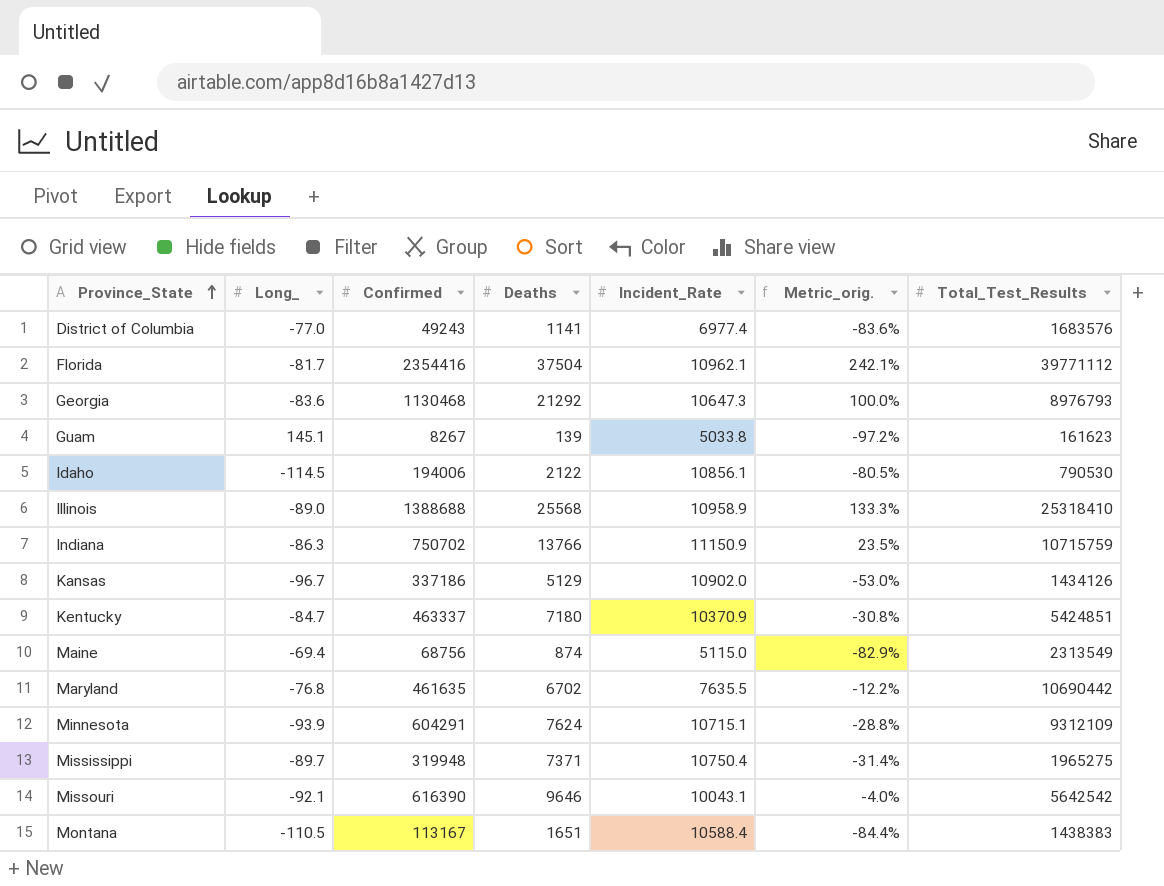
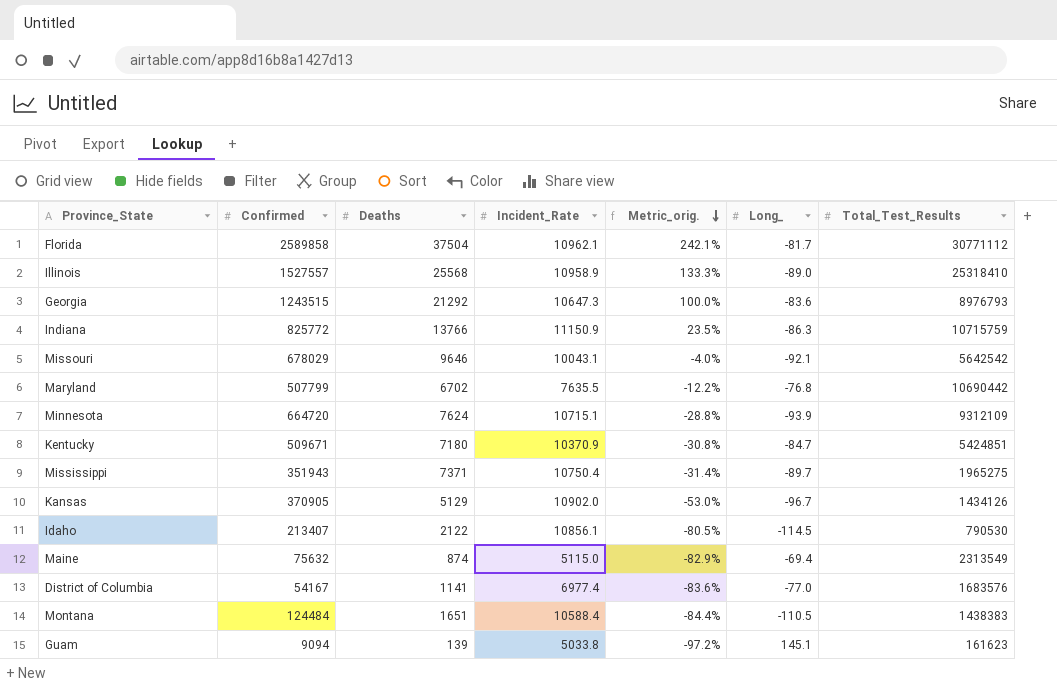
row order: Province_State ascending -> Metric_orig. descending
column Long_ | position: 2 -> 6
Florida | Confirmed: 2354416 -> 2589858
Florida | Total_Test_Results: 39771112 -> 30771112
Illinois | Confirmed: 1388688 -> 1527557
Georgia | Confirmed: 1130468 -> 1243515
Indiana | Confirmed: 750702 -> 825772
Missouri | Confirmed: 616390 -> 678029
Maryland | Confirmed: 461635 -> 507799
Minnesota | Confirmed: 604291 -> 664720
Kentucky | Confirmed: 463337 -> 509671
Mississippi | Confirmed: 319948 -> 351943
Kansas | Confirmed: 337186 -> 370905
Idaho | Confirmed: 194006 -> 213407
Maine | Confirmed: 68756 -> 75632
District of Columbia | Confirmed: 49243 -> 54167
Montana | Confirmed: 113167 -> 124484
Guam | Confirmed: 8267 -> 9094

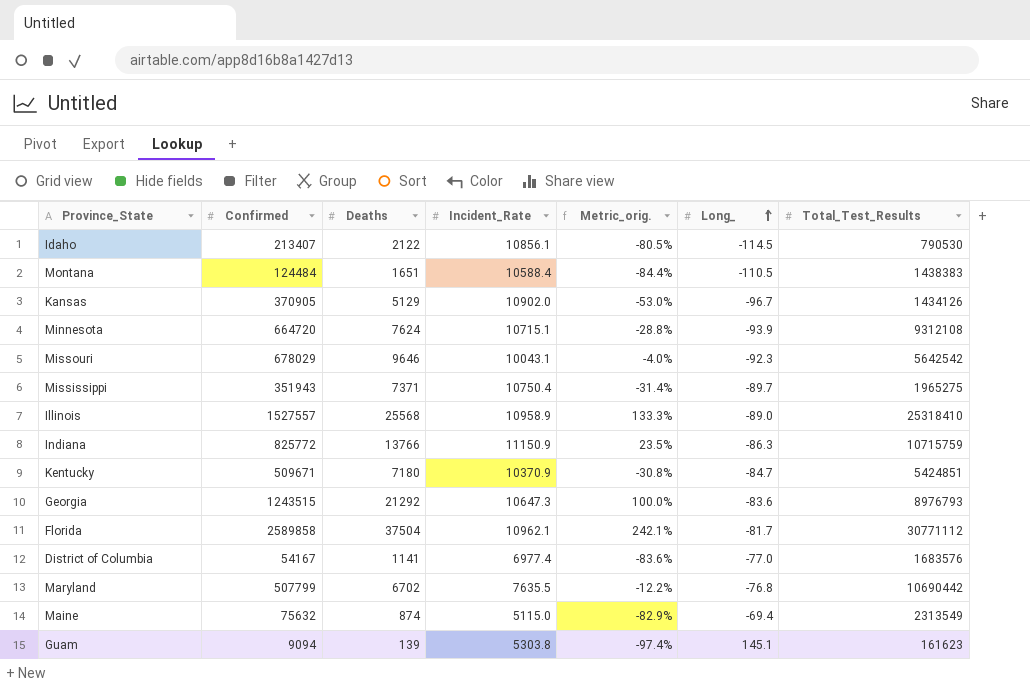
row order: Metric_orig. descending -> Long_ ascending
Minnesota | Total_Test_Results: 9312109 -> 9312108
Missouri | Long_: -92.1 -> -92.3
Guam | Incident_Rate: 5033.8 -> 5303.8
Guam | Metric_orig.: -97.2% -> -97.4%

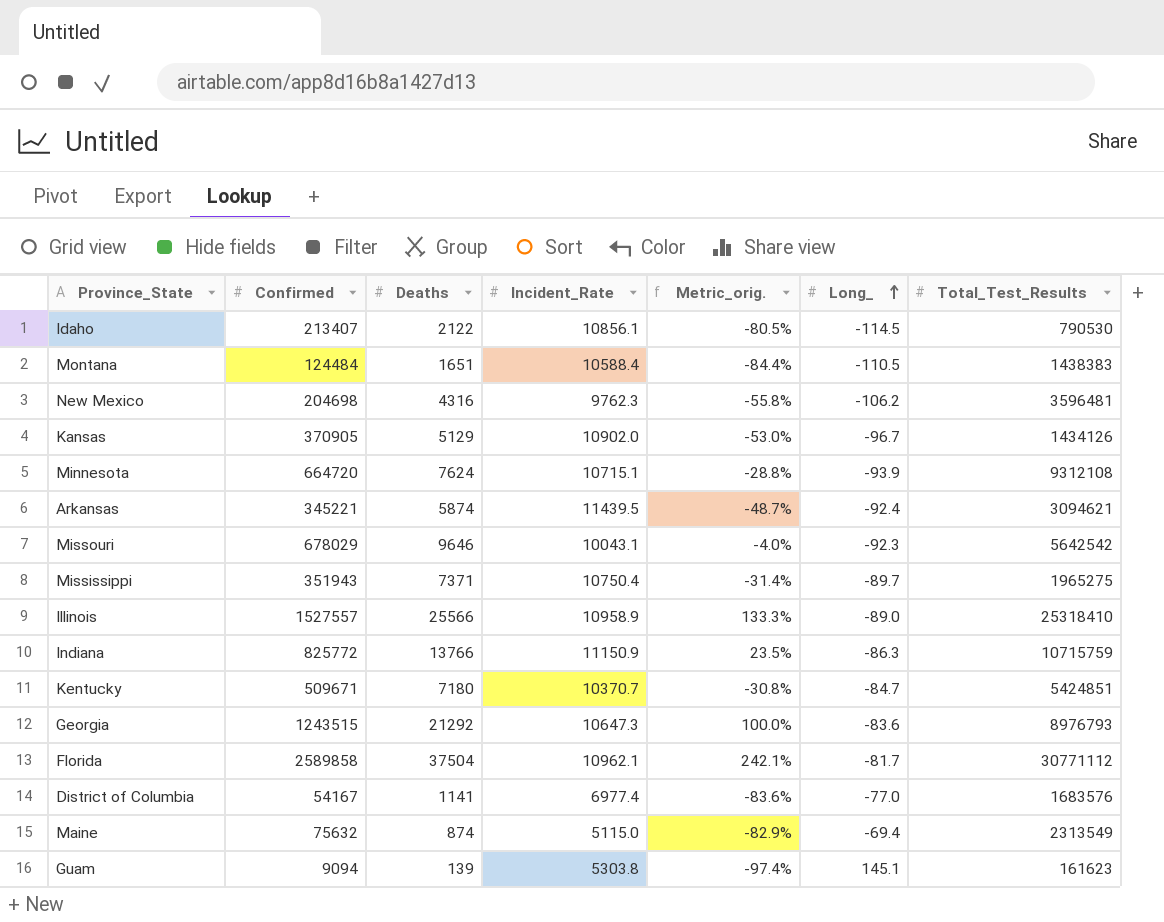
row Maryland: 507799 | 6702 | 7635.5 | -12.2% | -76.8 | 10690442 -> none
row New Mexico: none -> 204698 | 4316 | 9762.3 | -55.8% | -106.2 | 3596481
row Arkansas: none -> 345221 | 5874 | 11439.5 | -48.7% | -92.4 | 3094621
Illinois | Deaths: 25568 -> 25566
Kentucky | Incident_Rate: 10370.9 -> 10370.7

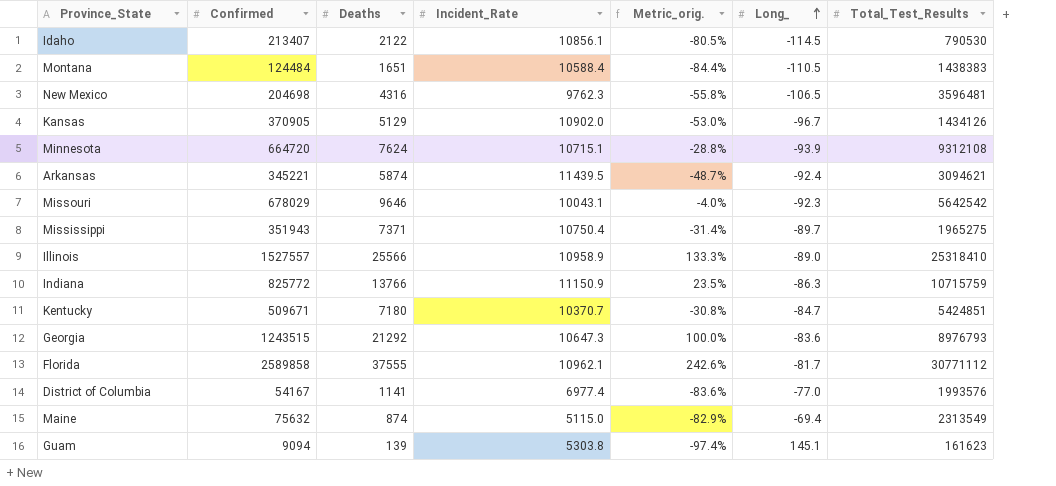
New Mexico | Long_: -106.2 -> -106.5
Florida | Deaths: 37504 -> 37555
Florida | Metric_orig.: 242.1% -> 242.6%
District of Columbia | Total_Test_Results: 1683576 -> 1993576

